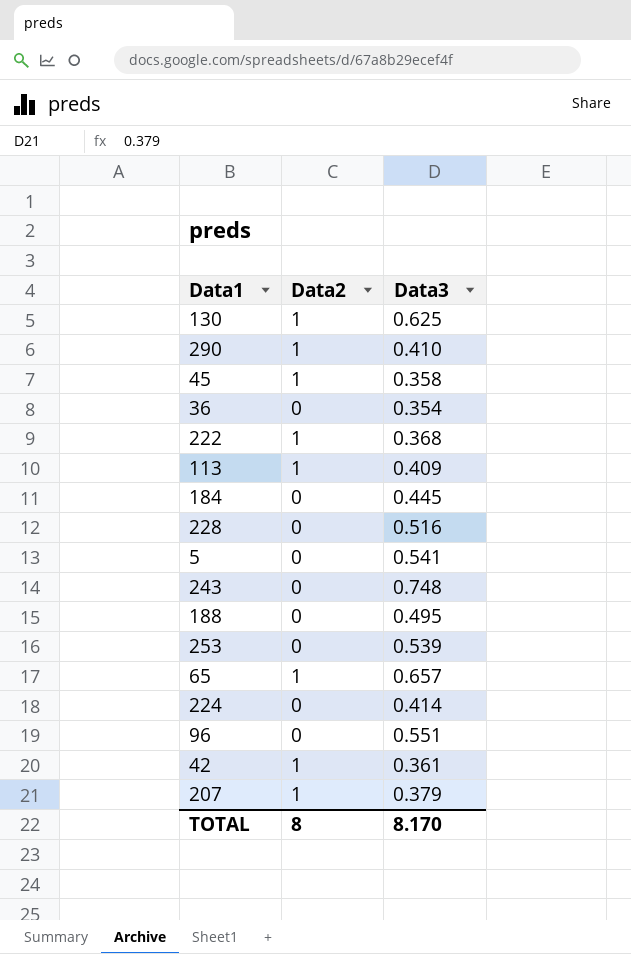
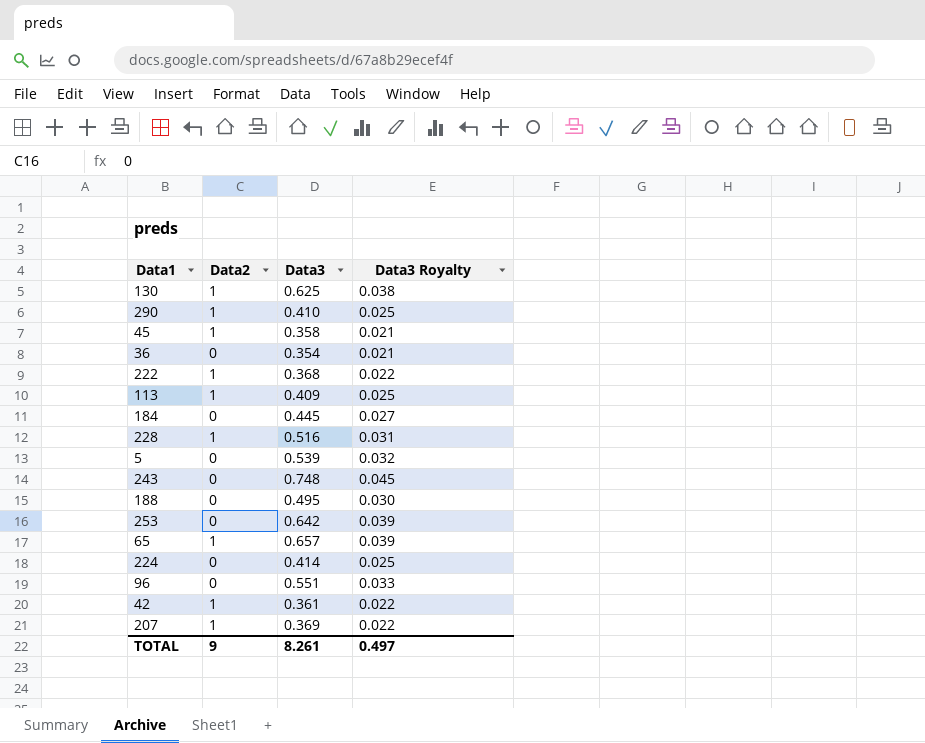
column Data3 Royalty | formula: none -> [Data3] * 0.06
228 | Data2: 0 -> 1
5 | Data3: 0.541 -> 0.539
253 | Data3: 0.539 -> 0.642
207 | Data3: 0.379 -> 0.369
TOTAL | Data2: 8 -> 9
TOTAL | Data3: 8.170 -> 8.261

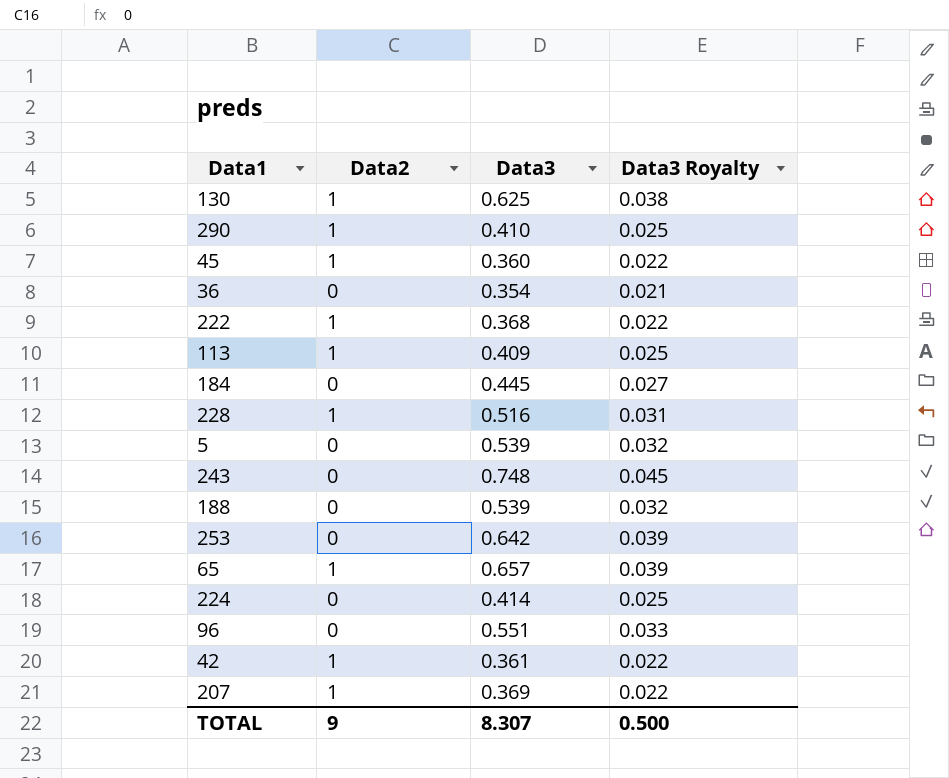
45 | Data3: 0.358 -> 0.360
45 | Data3 Royalty: 0.021 -> 0.022
188 | Data3: 0.495 -> 0.539
188 | Data3 Royalty: 0.030 -> 0.032
TOTAL | Data3: 8.261 -> 8.307
TOTAL | Data3 Royalty: 0.497 -> 0.500

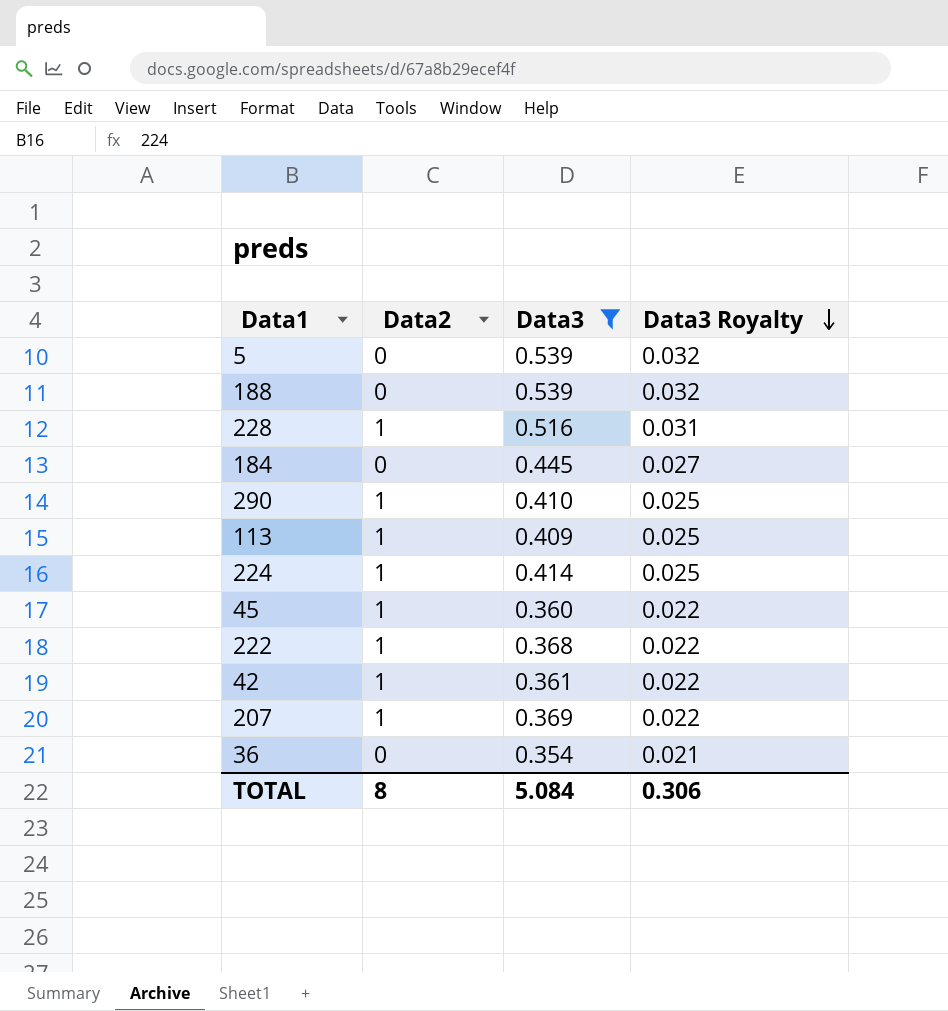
filter: none -> Data3 <= 0.539
row order: none -> Data3 Royalty descending
224 | Data2: 0 -> 1
TOTAL | Data2: 9 -> 8
TOTAL | Data3: 8.307 -> 5.084
TOTAL | Data3 Royalty: 0.500 -> 0.306

